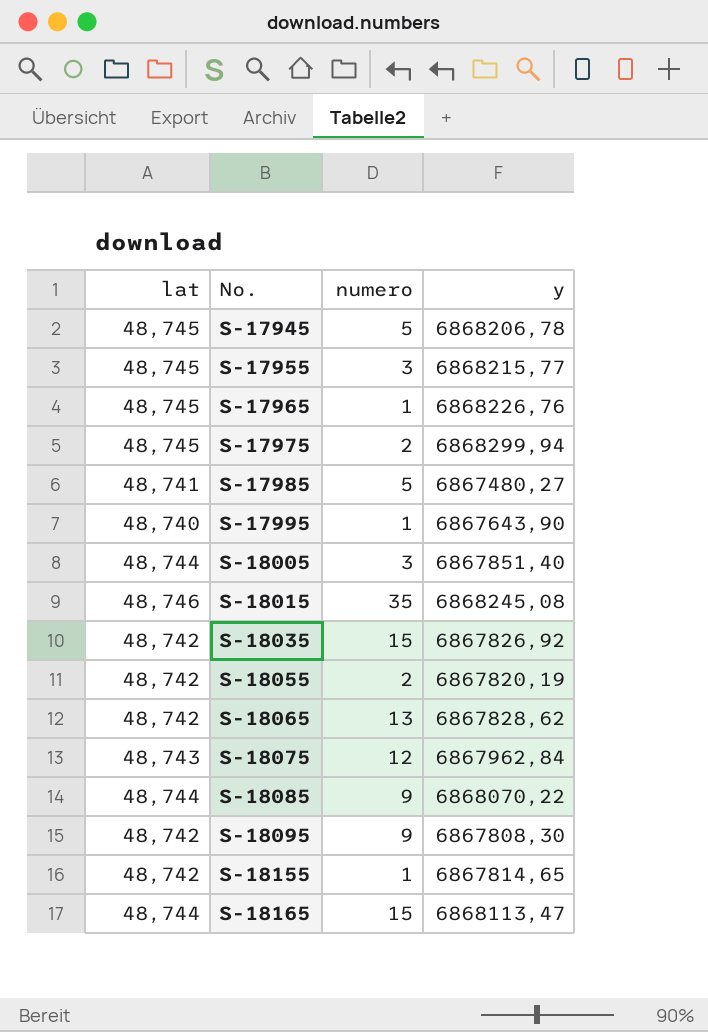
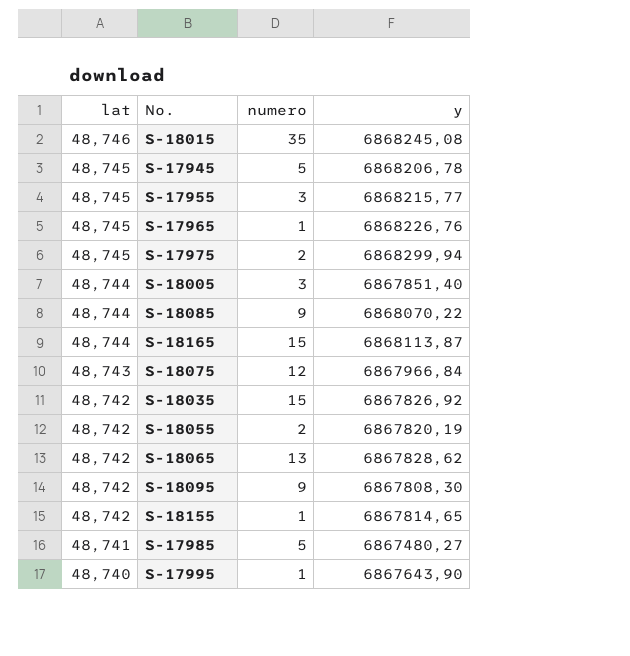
row order: No. ascending -> lat descending
S-18165 | y: 6868113,47 -> 6868113,87
S-18075 | y: 6867962,84 -> 6867966,84

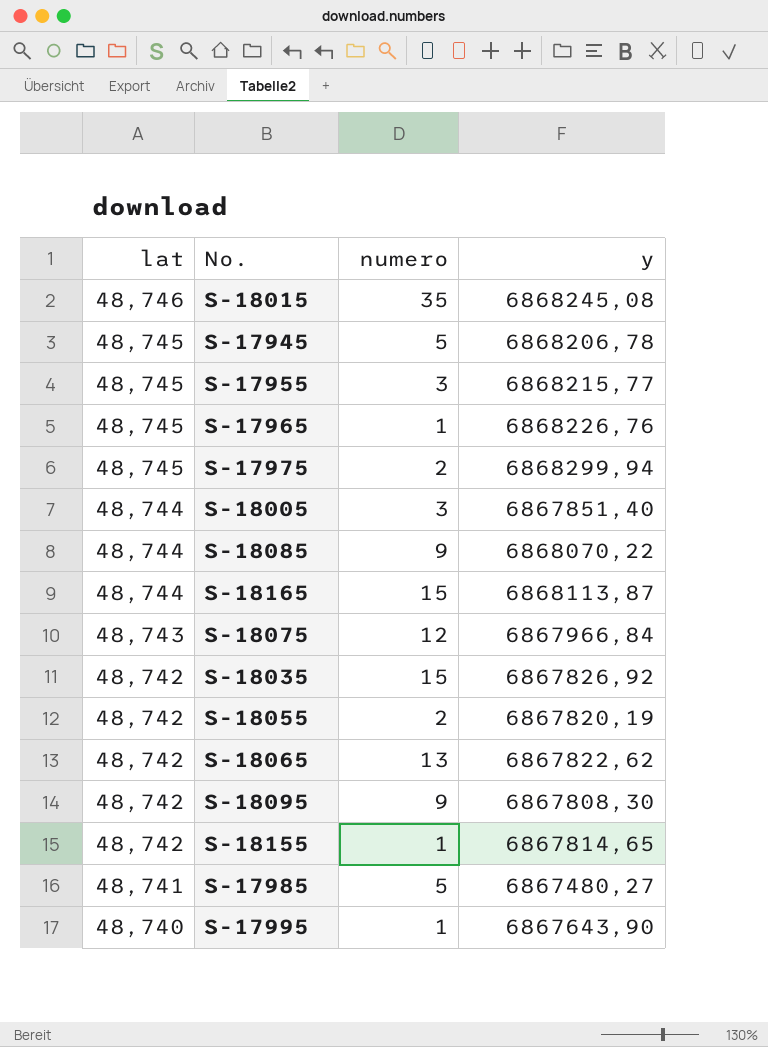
S-18065 | y: 6867828,62 -> 6867822,62

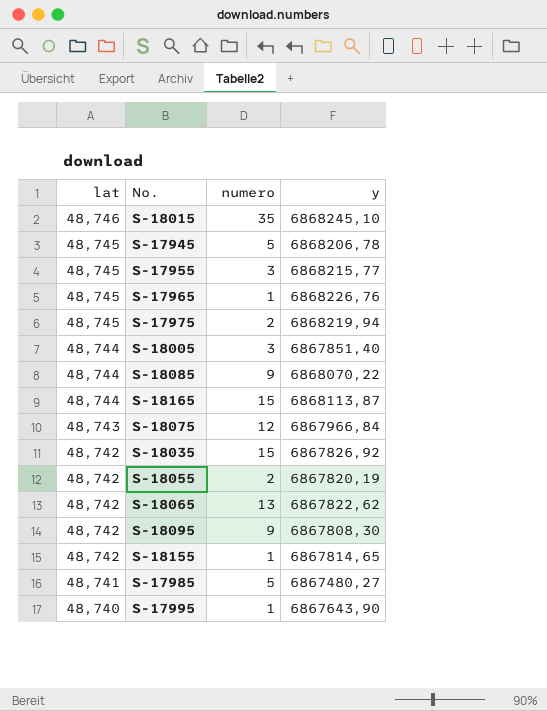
S-18015 | y: 6868245,08 -> 6868245,10
S-17975 | y: 6868299,94 -> 6868219,94

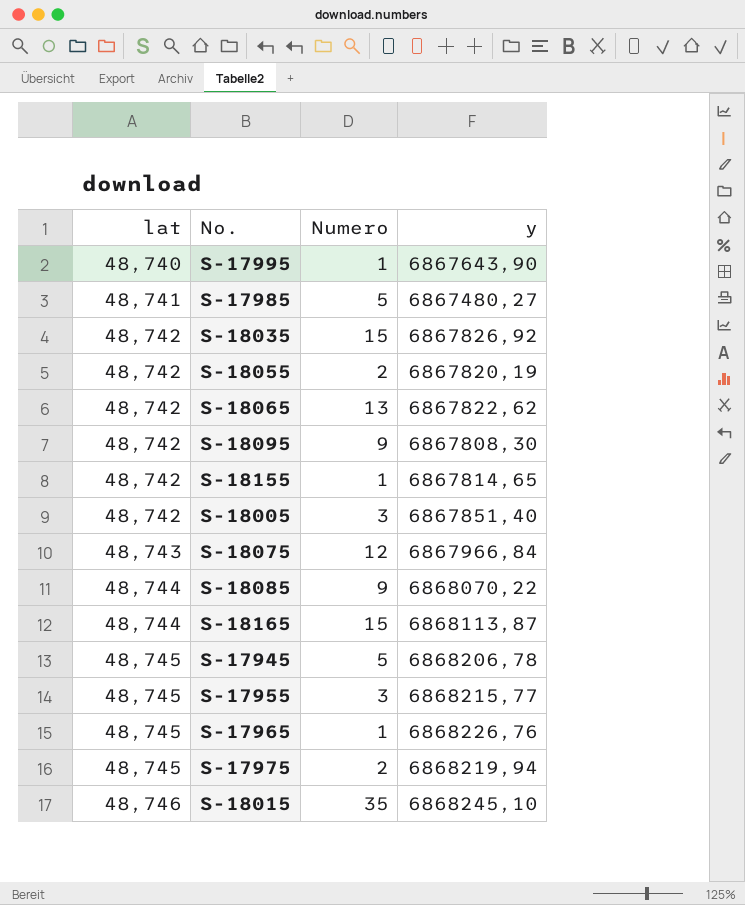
row order: lat descending -> lat ascending
column name: numero -> Numero
S-18005 | lat: 48,744 -> 48,742

